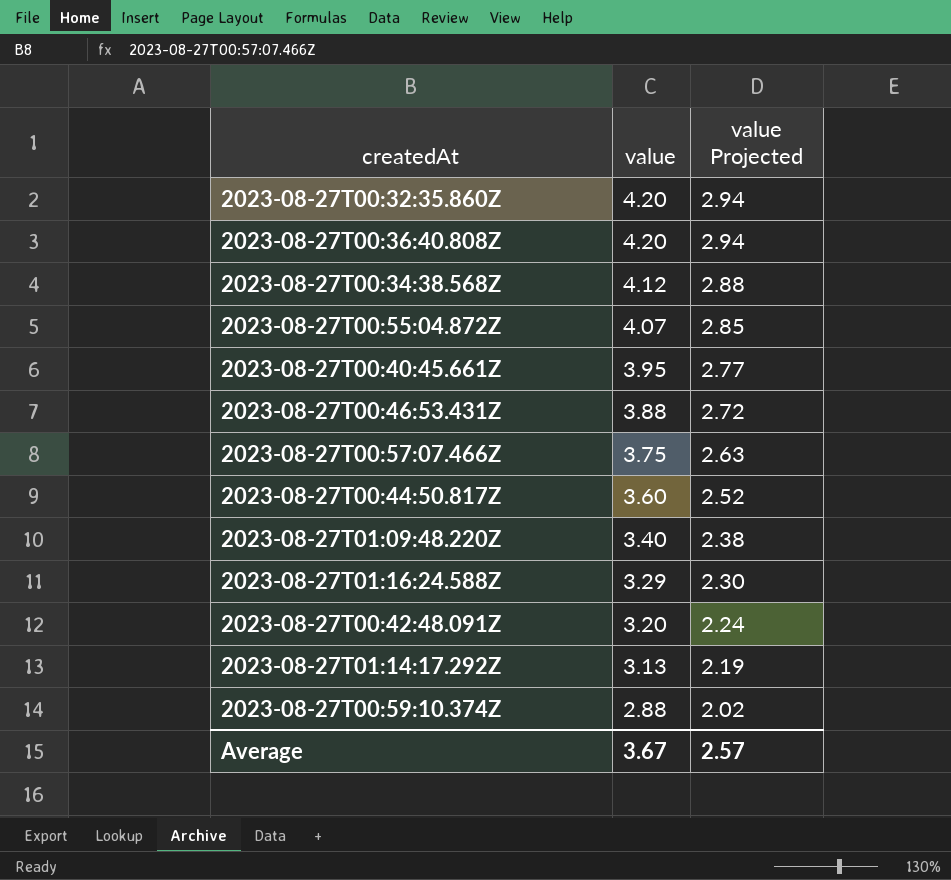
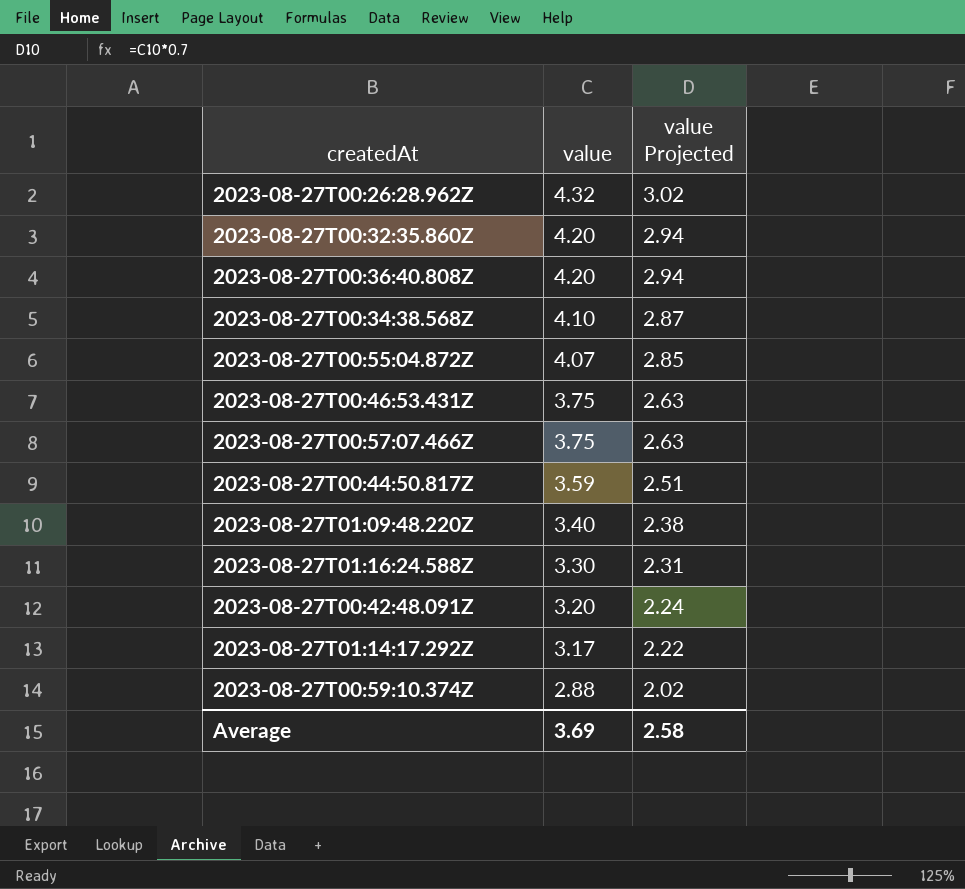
row 2023-08-27T00:40:45.661Z: 3.95 | 2.77 -> none
row 2023-08-27T00:26:28.962Z: none -> 4.32 | 3.02
2023-08-27T00:34:38.568Z | value: 4.12 -> 4.10
2023-08-27T00:34:38.568Z | value Projected: 2.88 -> 2.87
2023-08-27T00:46:53.431Z | value: 3.88 -> 3.75
2023-08-27T00:46:53.431Z | value Projected: 2.72 -> 2.63
2023-08-27T00:44:50.817Z | value: 3.60 -> 3.59
2023-08-27T00:44:50.817Z | value Projected: 2.52 -> 2.51
2023-08-27T01:16:24.588Z | value: 3.29 -> 3.30
2023-08-27T01:16:24.588Z | value Projected: 2.30 -> 2.31
2023-08-27T01:14:17.292Z | value: 3.13 -> 3.17
2023-08-27T01:14:17.292Z | value Projected: 2.19 -> 2.22
Average | value: 3.67 -> 3.69
Average | value Projected: 2.57 -> 2.58

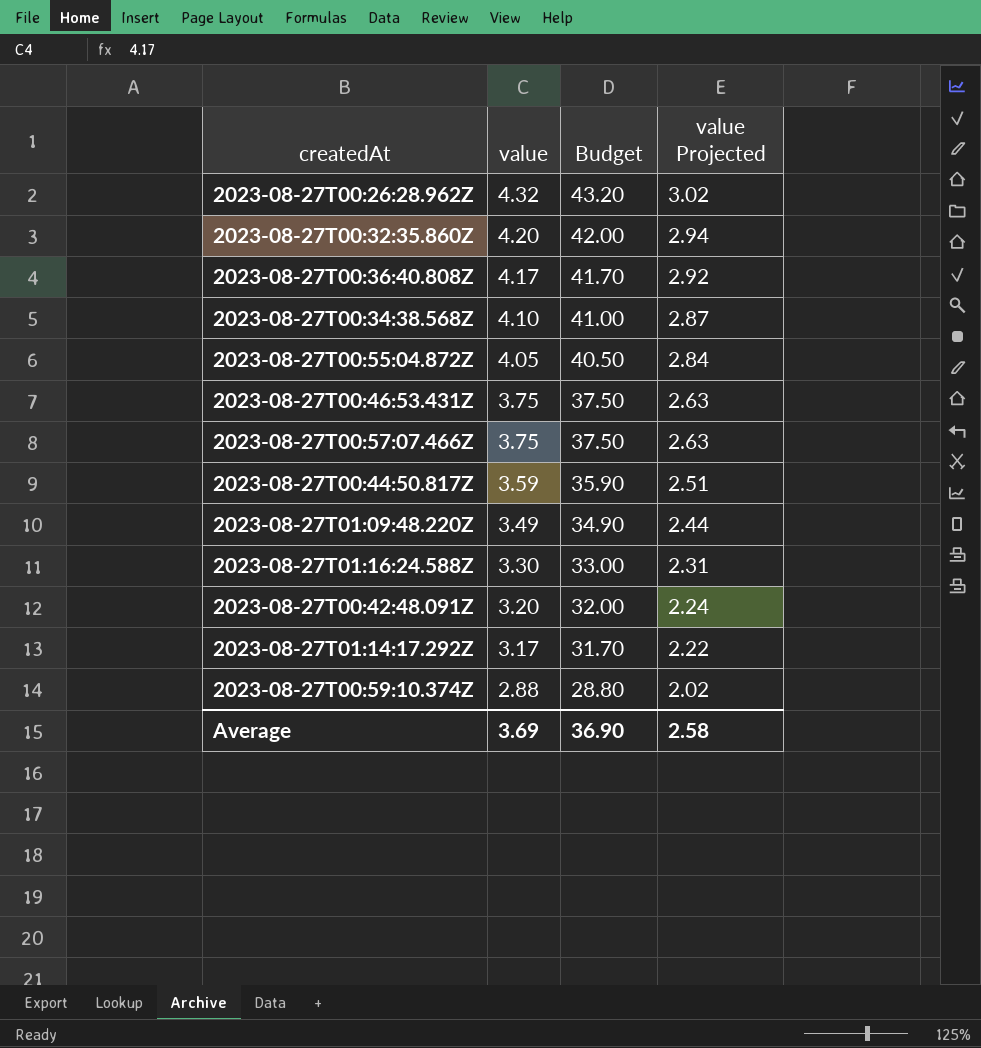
column Budget | formula: none -> [value] * 10
2023-08-27T00:36:40.808Z | value: 4.20 -> 4.17
2023-08-27T00:36:40.808Z | value Projected: 2.94 -> 2.92
2023-08-27T00:55:04.872Z | value: 4.07 -> 4.05
2023-08-27T00:55:04.872Z | value Projected: 2.85 -> 2.84
2023-08-27T01:09:48.220Z | value: 3.40 -> 3.49
2023-08-27T01:09:48.220Z | value Projected: 2.38 -> 2.44

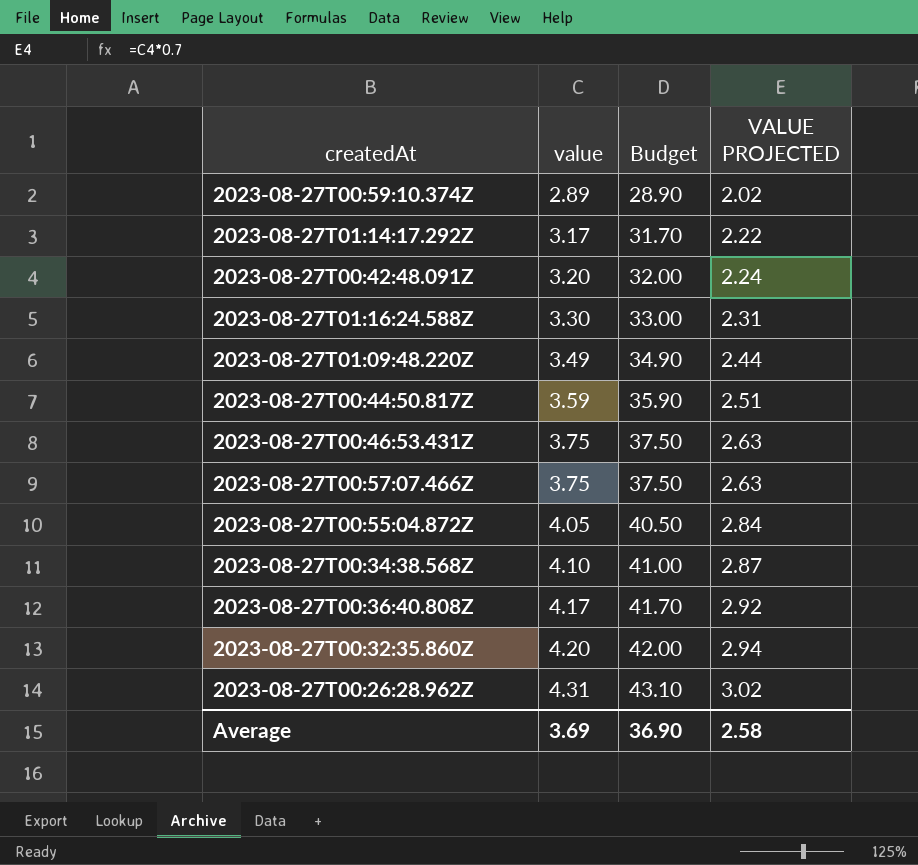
row order: value descending -> value ascending
column name: value Projected -> VALUE PROJECTED
2023-08-27T00:59:10.374Z | value: 2.88 -> 2.89
2023-08-27T00:59:10.374Z | Budget: 28.80 -> 28.90
2023-08-27T00:26:28.962Z | value: 4.32 -> 4.31
2023-08-27T00:26:28.962Z | Budget: 43.20 -> 43.10

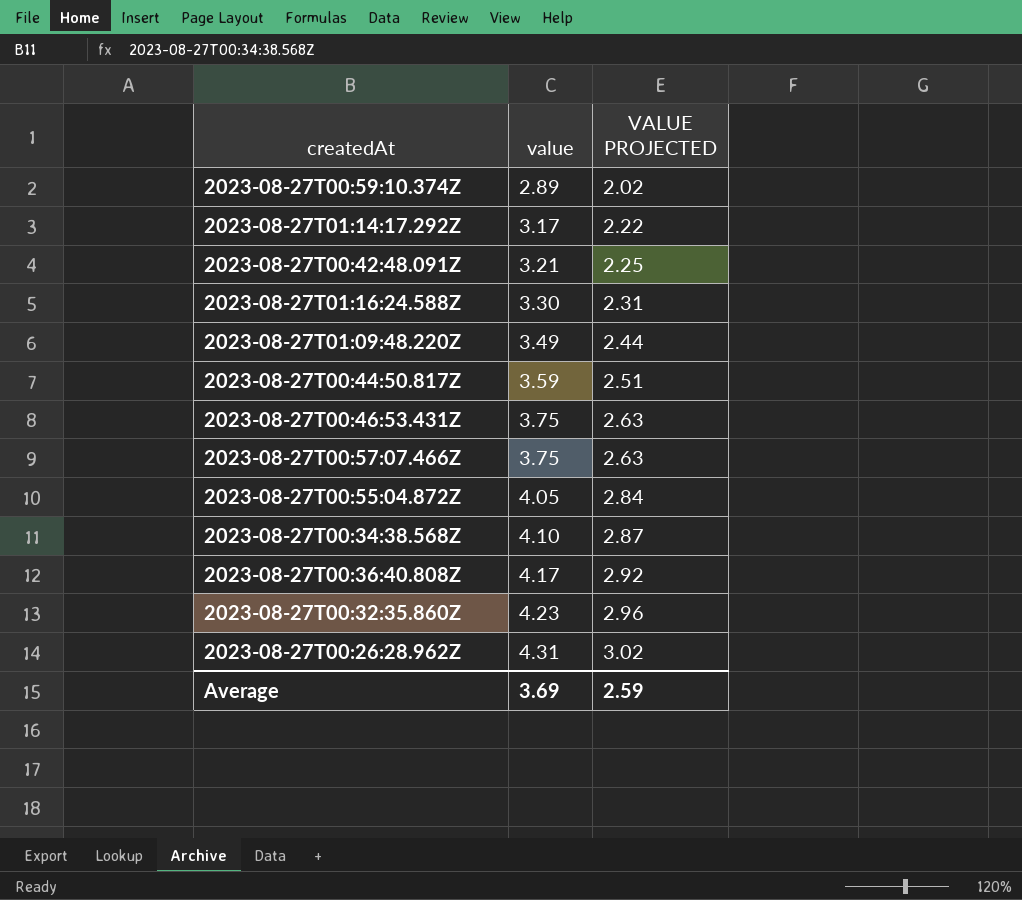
column Budget | formula: [value] * 10 -> none
2023-08-27T00:42:48.091Z | value: 3.20 -> 3.21
2023-08-27T00:42:48.091Z | VALUE PROJECTED: 2.24 -> 2.25
2023-08-27T00:32:35.860Z | value: 4.20 -> 4.23
2023-08-27T00:32:35.860Z | VALUE PROJECTED: 2.94 -> 2.96
Average | VALUE PROJECTED: 2.58 -> 2.59

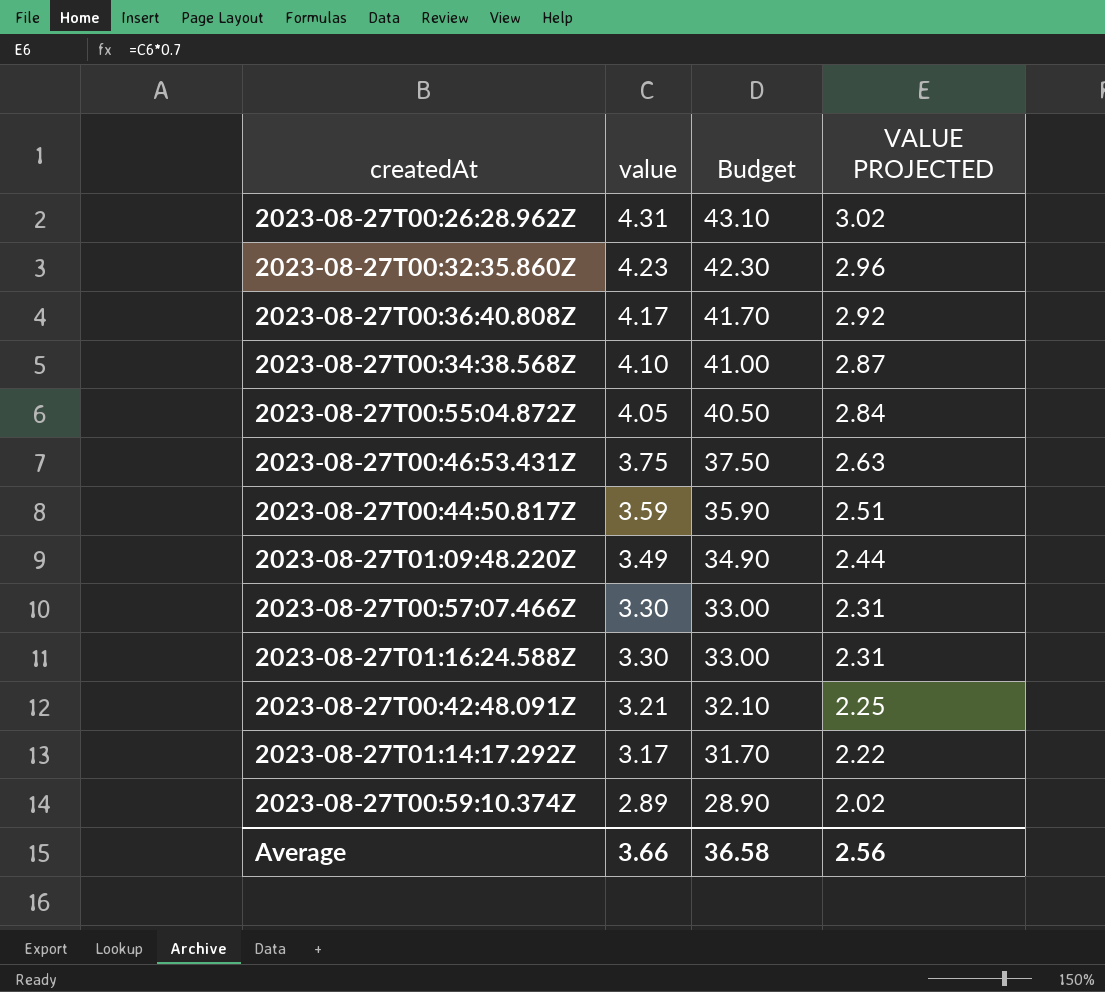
row order: value ascending -> value descending
column Budget | formula: none -> [value] * 10
2023-08-27T00:57:07.466Z | value: 3.75 -> 3.30
2023-08-27T00:57:07.466Z | VALUE PROJECTED: 2.63 -> 2.31
Average | value: 3.69 -> 3.66
Average | VALUE PROJECTED: 2.59 -> 2.56

